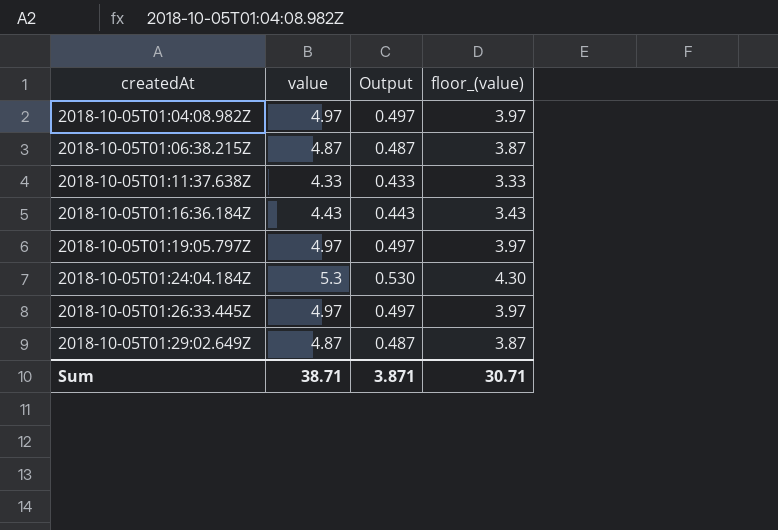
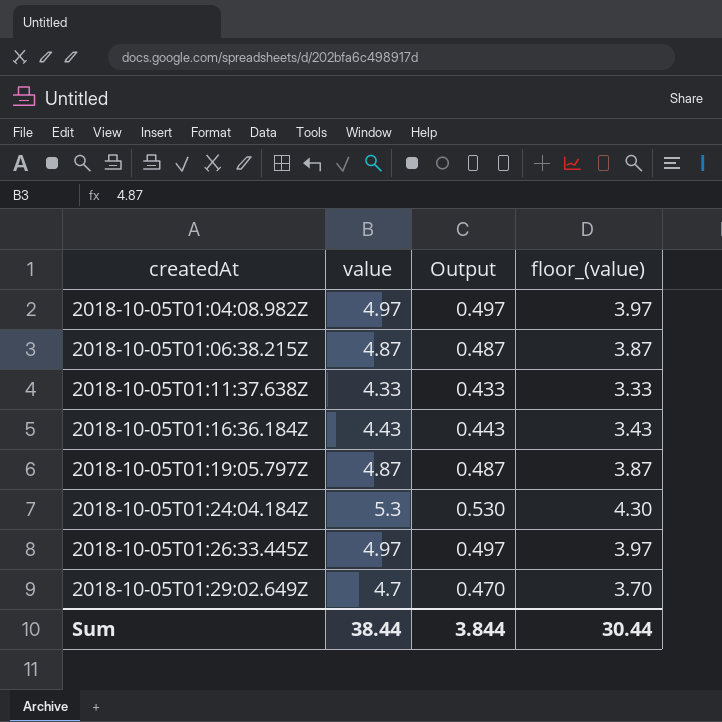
2018-10-05T01:19:05.797Z | value: 4.97 -> 4.87
2018-10-05T01:19:05.797Z | Output: 0.497 -> 0.487
2018-10-05T01:19:05.797Z | floor_(value): 3.97 -> 3.87
2018-10-05T01:29:02.649Z | value: 4.87 -> 4.7
2018-10-05T01:29:02.649Z | Output: 0.487 -> 0.470
2018-10-05T01:29:02.649Z | floor_(value): 3.87 -> 3.70
Sum | value: 38.71 -> 38.44
Sum | Output: 3.871 -> 3.844
Sum | floor_(value): 30.71 -> 30.44

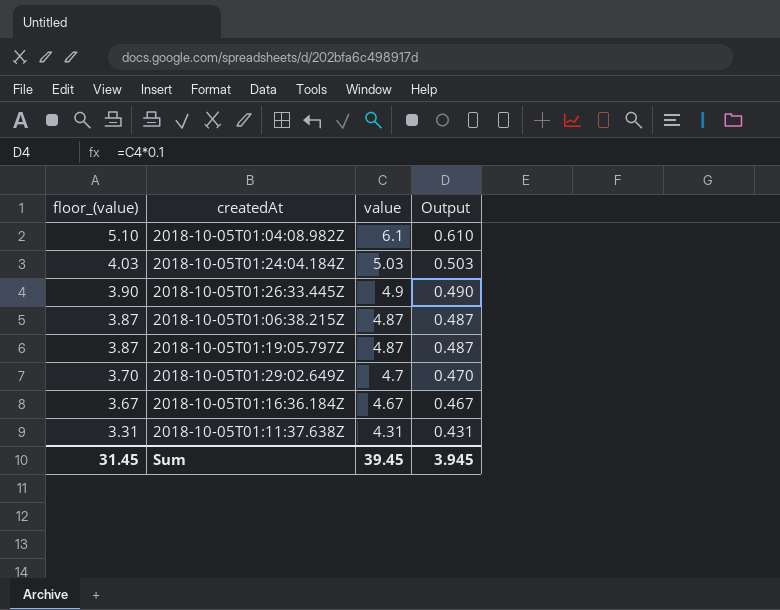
row order: createdAt ascending -> floor_(value) descending
column floor_(value) | position: 4 -> 1
2018-10-05T01:04:08.982Z | floor_(value): 3.97 -> 5.10
2018-10-05T01:04:08.982Z | value: 4.97 -> 6.1
2018-10-05T01:04:08.982Z | Output: 0.497 -> 0.610
2018-10-05T01:24:04.184Z | floor_(value): 4.30 -> 4.03
2018-10-05T01:24:04.184Z | value: 5.3 -> 5.03
2018-10-05T01:24:04.184Z | Output: 0.530 -> 0.503
2018-10-05T01:26:33.445Z | floor_(value): 3.97 -> 3.90
2018-10-05T01:26:33.445Z | value: 4.97 -> 4.9
2018-10-05T01:26:33.445Z | Output: 0.497 -> 0.490
2018-10-05T01:16:36.184Z | floor_(value): 3.43 -> 3.67
2018-10-05T01:16:36.184Z | value: 4.43 -> 4.67
2018-10-05T01:16:36.184Z | Output: 0.443 -> 0.467
2018-10-05T01:11:37.638Z | floor_(value): 3.33 -> 3.31
2018-10-05T01:11:37.638Z | value: 4.33 -> 4.31
2018-10-05T01:11:37.638Z | Output: 0.433 -> 0.431
Sum | floor_(value): 30.44 -> 31.45
Sum | value: 38.44 -> 39.45
Sum | Output: 3.844 -> 3.945

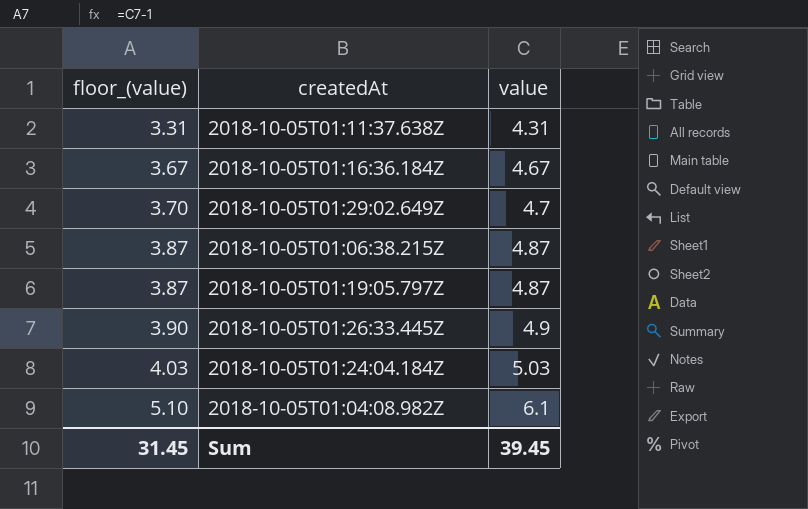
row order: floor_(value) descending -> floor_(value) ascending
column Output | formula: [value] * 0.1 -> none

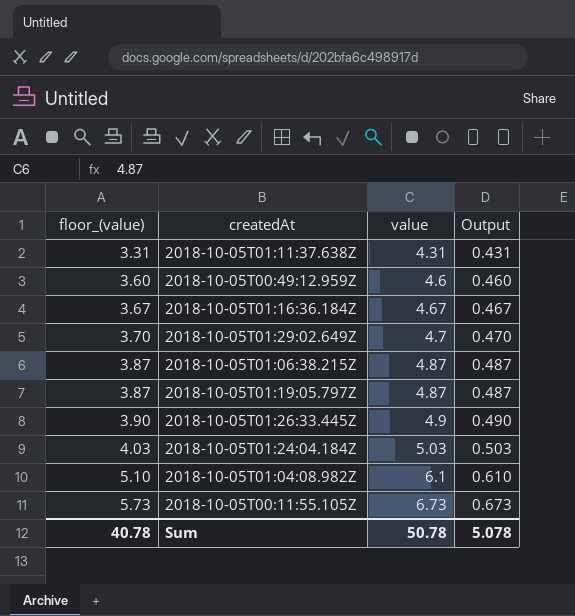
column Output | formula: none -> [value] * 0.1
row 2018-10-05T00:49:12.959Z: none -> 3.60 | 4.6 | 0.460
row 2018-10-05T00:11:55.105Z: none -> 5.73 | 6.73 | 0.673
Sum | floor_(value): 31.45 -> 40.78
Sum | value: 39.45 -> 50.78

